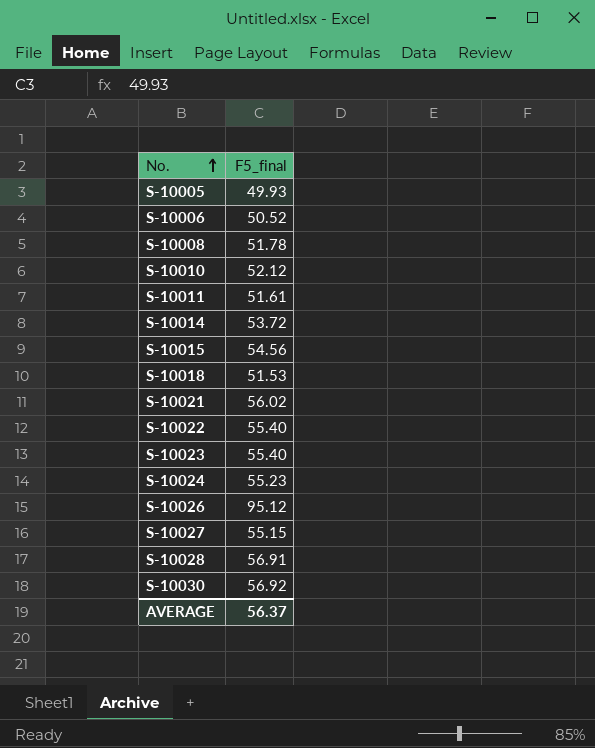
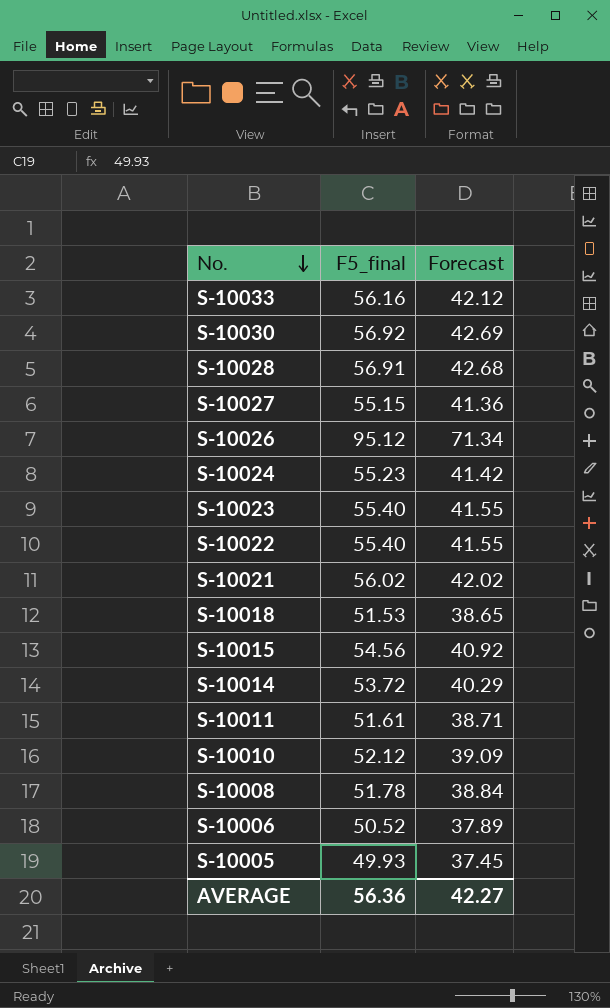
row order: No. ascending -> No. descending
column Forecast | formula: none -> [F5_final] * 0.75
row S-10033: none -> 56.16 | 42.12
AVERAGE | F5_final: 56.37 -> 56.36

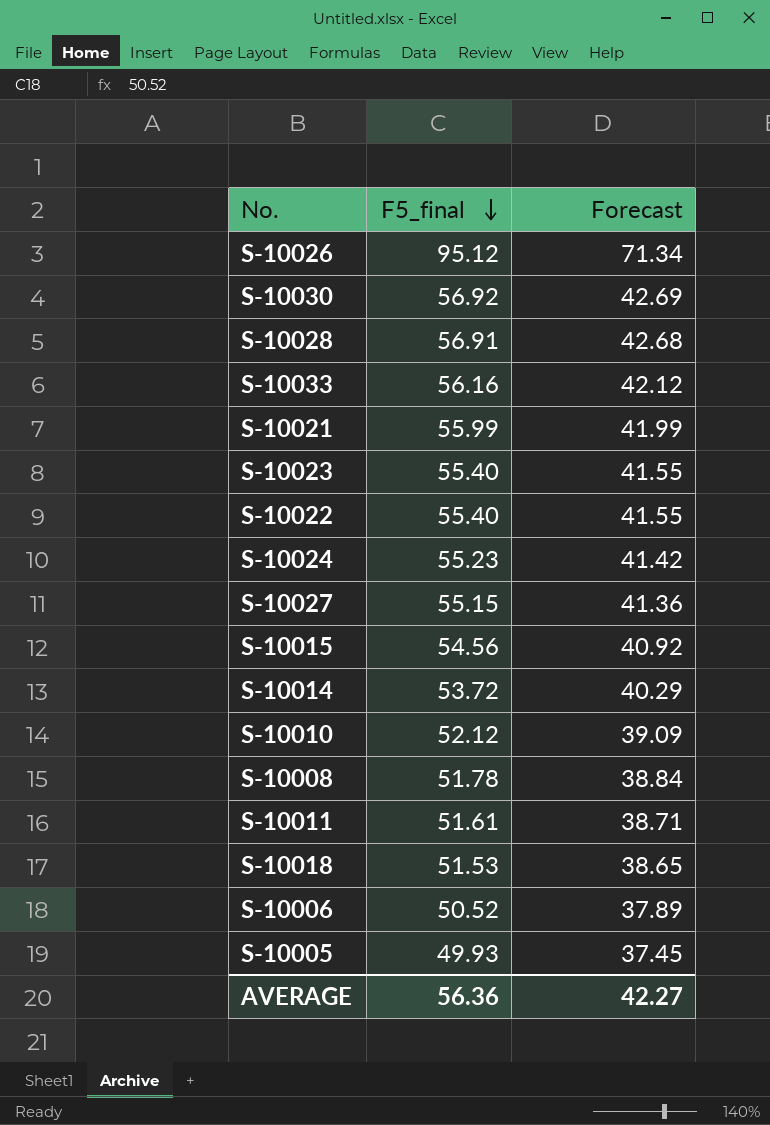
row order: No. descending -> F5_final descending
S-10021 | F5_final: 56.02 -> 55.99
S-10021 | Forecast: 42.02 -> 41.99

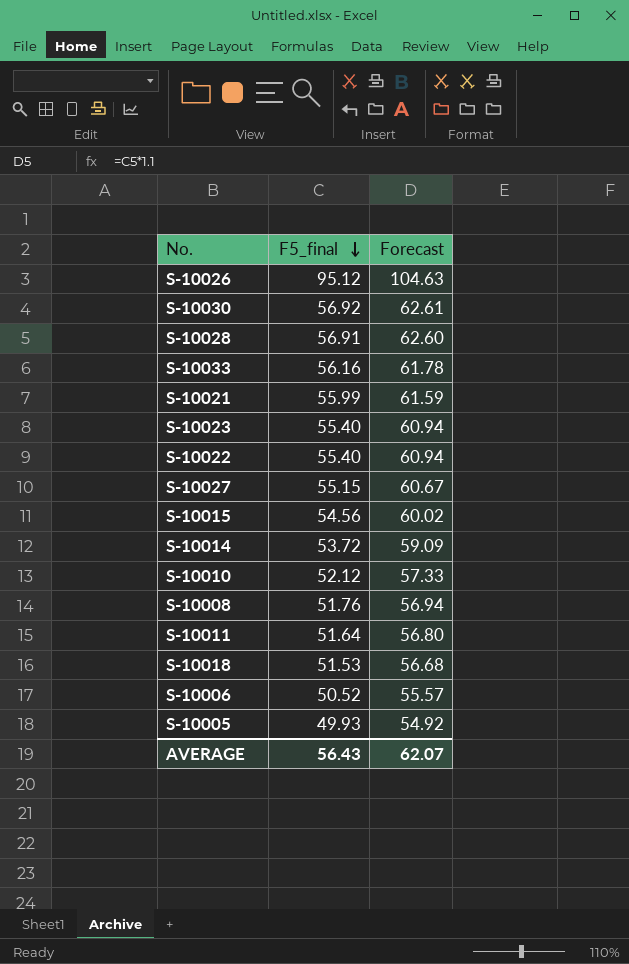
column Forecast | formula: [F5_final] * 0.75 -> [F5_final] * 1.1
row S-10024: 55.23 | 41.42 -> none
S-10008 | F5_final: 51.78 -> 51.76
S-10011 | F5_final: 51.61 -> 51.64
AVERAGE | F5_final: 56.36 -> 56.43
AVERAGE | Forecast: 42.27 -> 62.07

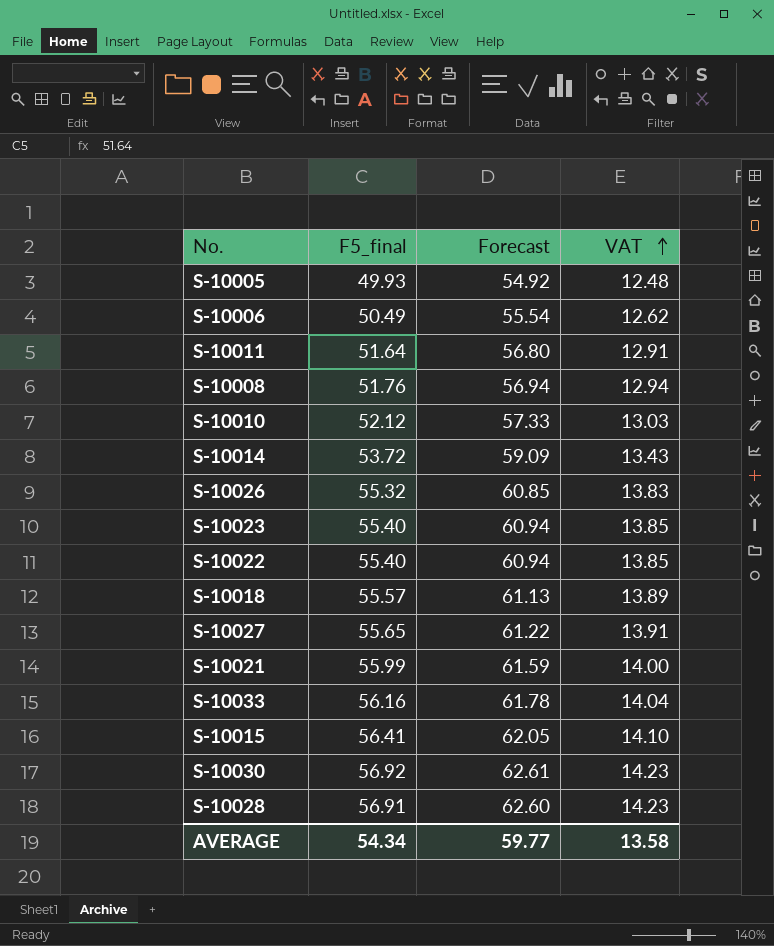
row order: F5_final descending -> VAT ascending
column VAT | formula: none -> [F5_final] * 0.25
S-10006 | F5_final: 50.52 -> 50.49
S-10006 | Forecast: 55.57 -> 55.54
S-10026 | F5_final: 95.12 -> 55.32
S-10026 | Forecast: 104.63 -> 60.85
S-10018 | F5_final: 51.53 -> 55.57
S-10018 | Forecast: 56.68 -> 61.13
S-10027 | F5_final: 55.15 -> 55.65
S-10027 | Forecast: 60.67 -> 61.22
S-10015 | F5_final: 54.56 -> 56.41
S-10015 | Forecast: 60.02 -> 62.05
AVERAGE | F5_final: 56.43 -> 54.34
AVERAGE | Forecast: 62.07 -> 59.77

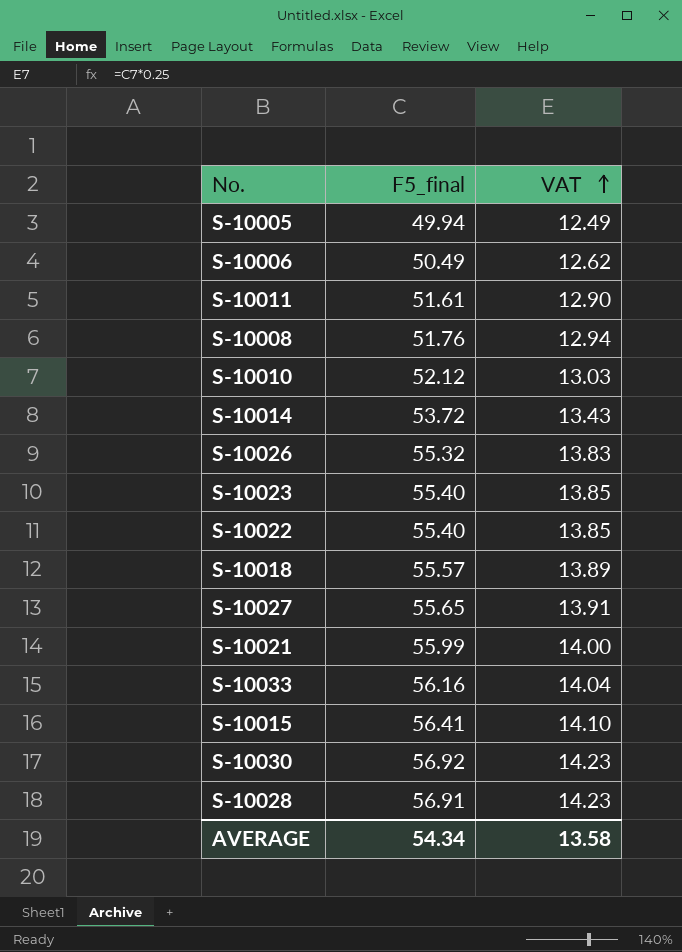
column Forecast | formula: [F5_final] * 1.1 -> none
S-10005 | F5_final: 49.93 -> 49.94
S-10005 | VAT: 12.48 -> 12.49
S-10011 | F5_final: 51.64 -> 51.61
S-10011 | VAT: 12.91 -> 12.90

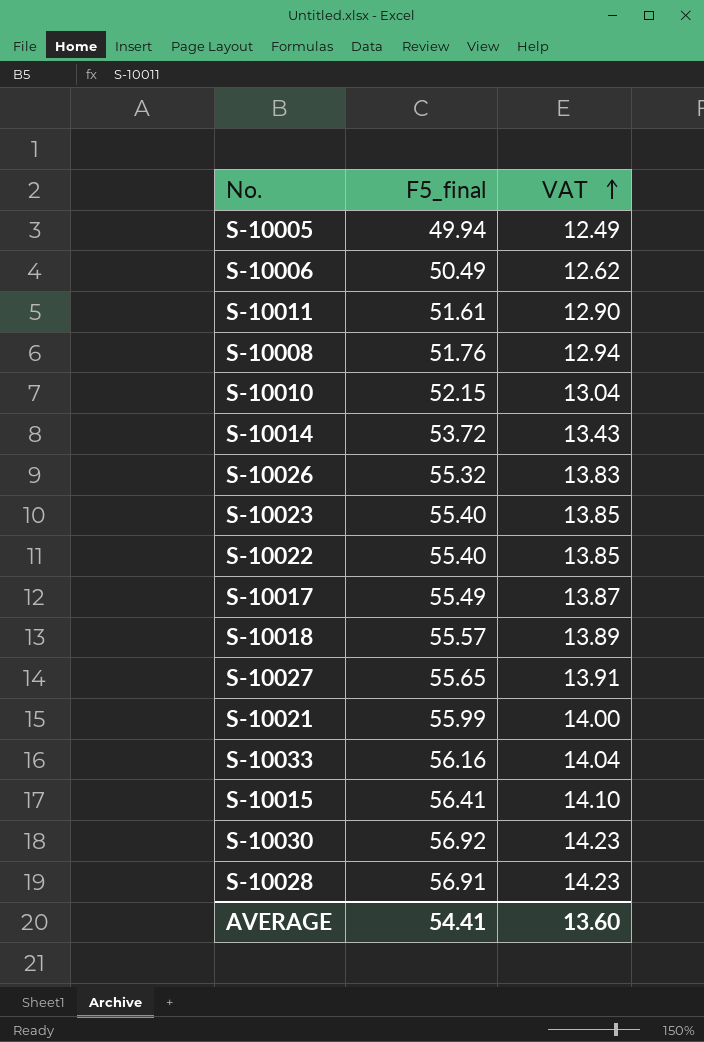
S-10010 | F5_final: 52.12 -> 52.15
S-10010 | VAT: 13.03 -> 13.04
row S-10017: none -> 55.49 | 13.87
AVERAGE | F5_final: 54.34 -> 54.41
AVERAGE | VAT: 13.58 -> 13.60

